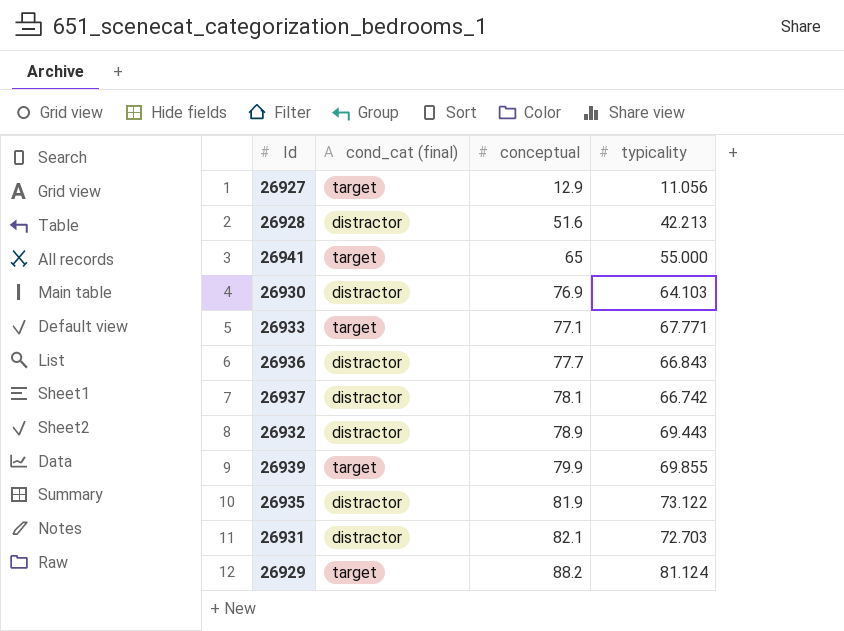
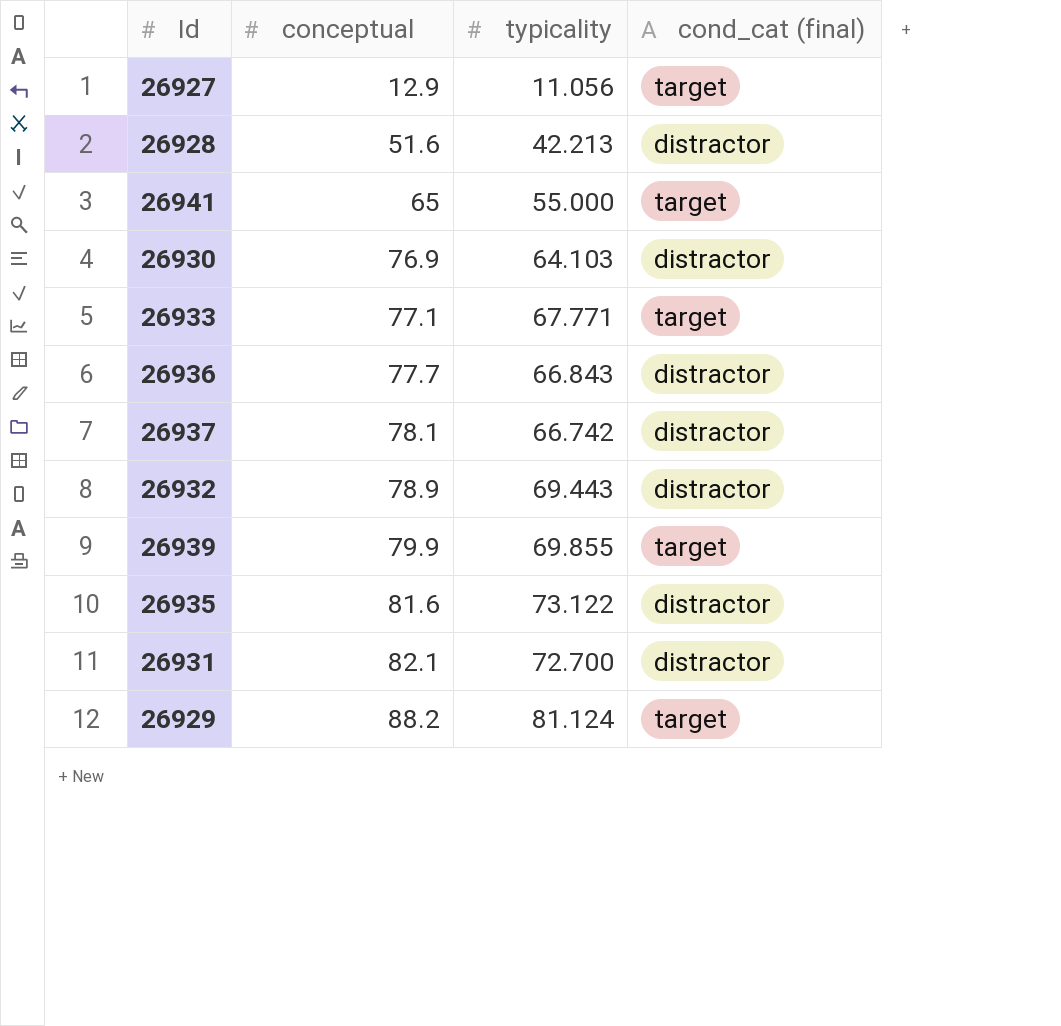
column cond_cat (final) | position: 2 -> 4
26935 | conceptual: 81.9 -> 81.6
26931 | typicality: 72.703 -> 72.700

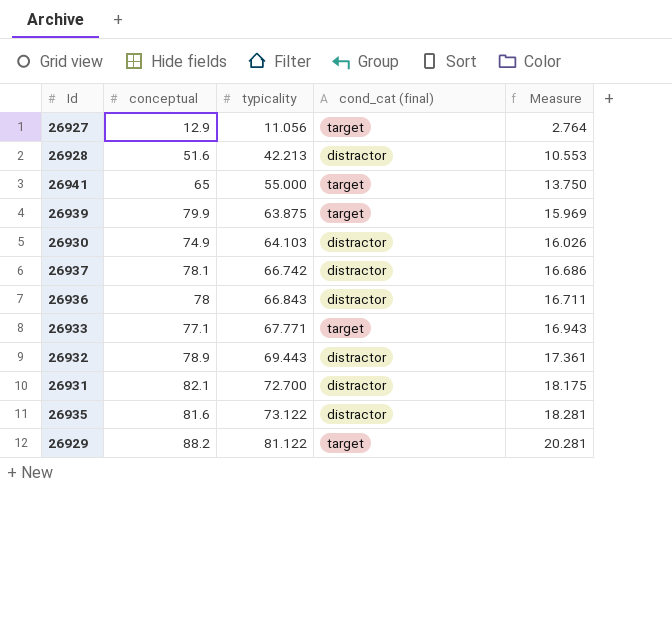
row order: conceptual ascending -> typicality ascending
column Measure | formula: none -> [typicality] * 0.25
26939 | typicality: 69.855 -> 63.875
26930 | conceptual: 76.9 -> 74.9
26936 | conceptual: 77.7 -> 78
26929 | typicality: 81.124 -> 81.122

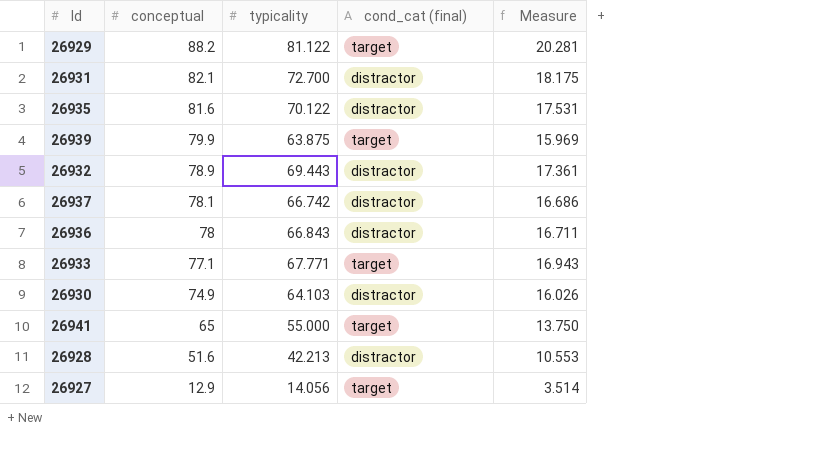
row order: typicality ascending -> conceptual descending
26935 | typicality: 73.122 -> 70.122
26935 | Measure: 18.281 -> 17.531
26927 | typicality: 11.056 -> 14.056
26927 | Measure: 2.764 -> 3.514

